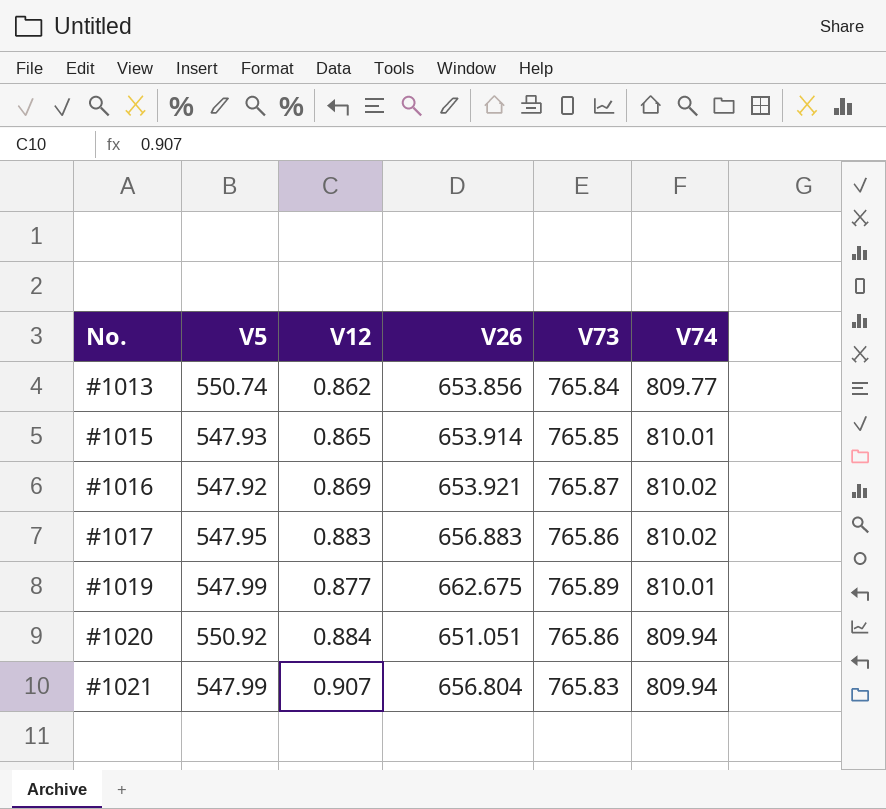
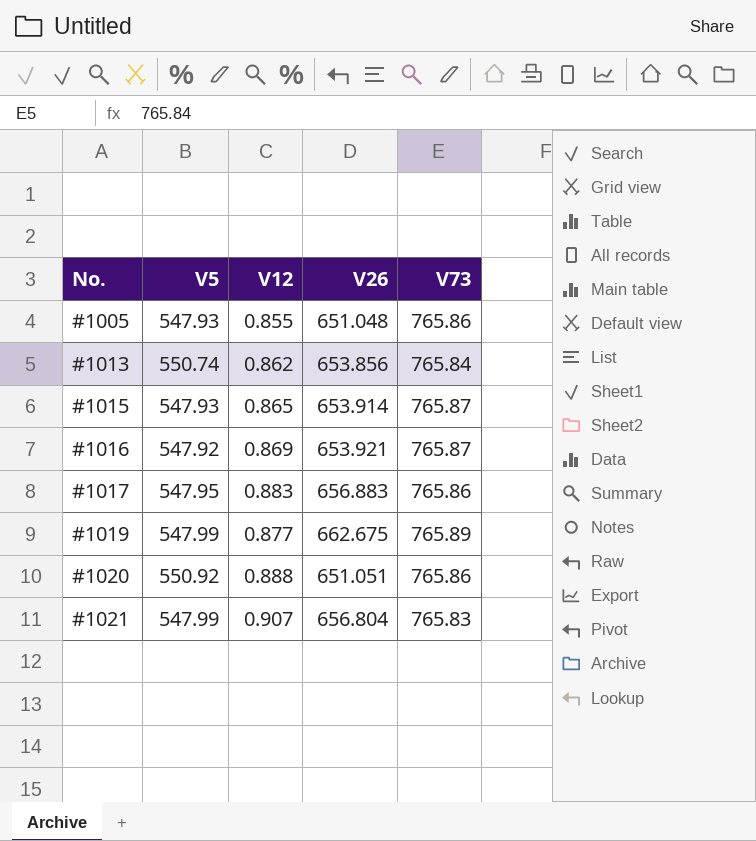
column V74 | position: 6 -> none
row #1005: none -> 547.93 | 0.855 | 651.048 | 765.86
#1015 | V73: 765.85 -> 765.87
#1020 | V12: 0.884 -> 0.888

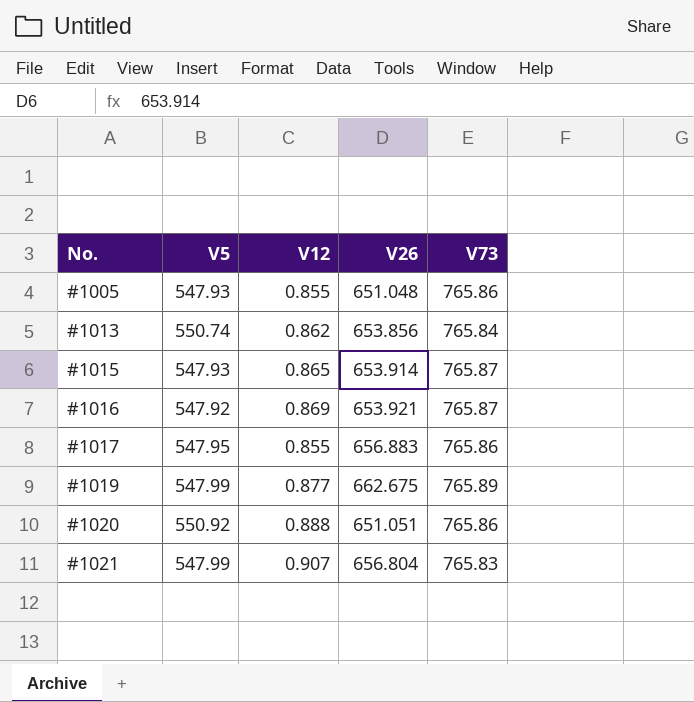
#1017 | V12: 0.883 -> 0.855

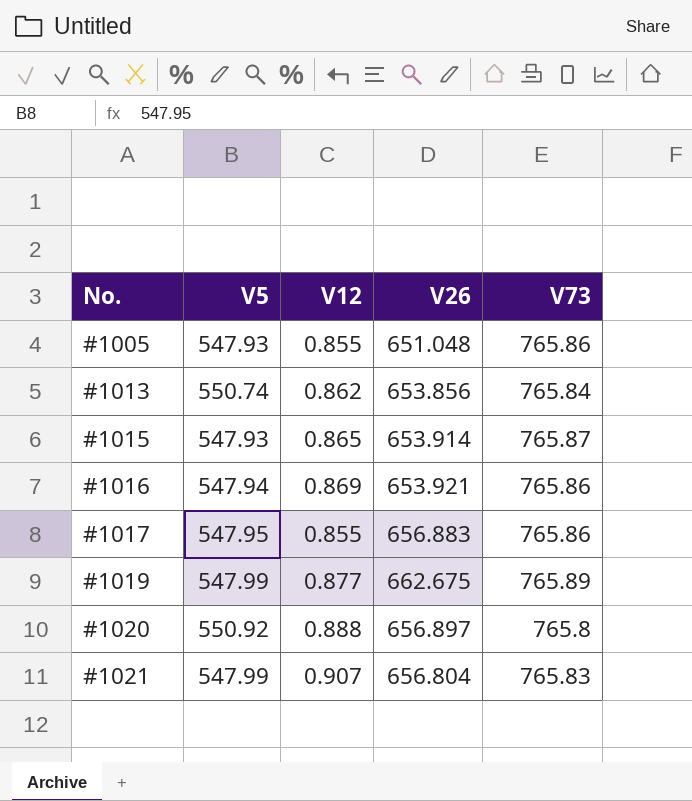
#1016 | V5: 547.92 -> 547.94
#1016 | V73: 765.87 -> 765.86
#1020 | V26: 651.051 -> 656.897
#1020 | V73: 765.86 -> 765.8

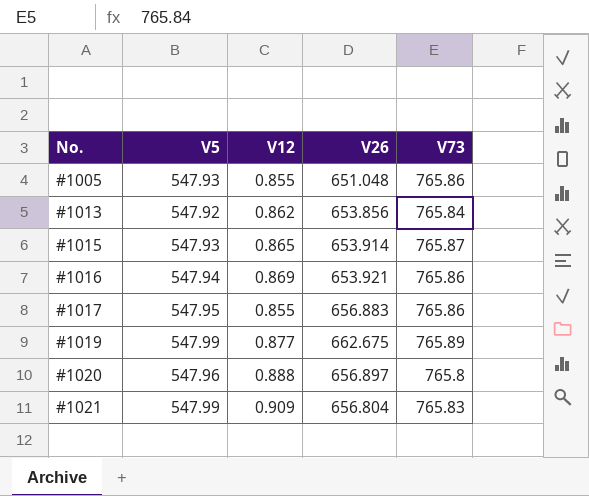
#1013 | V5: 550.74 -> 547.92
#1020 | V5: 550.92 -> 547.96
#1021 | V12: 0.907 -> 0.909

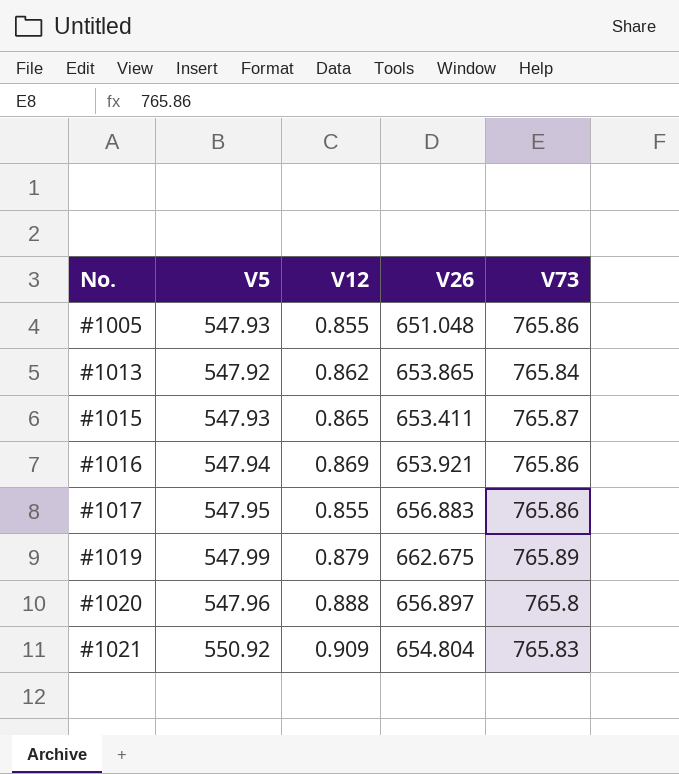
#1013 | V26: 653.856 -> 653.865
#1015 | V26: 653.914 -> 653.411
#1019 | V12: 0.877 -> 0.879
#1021 | V5: 547.99 -> 550.92
#1021 | V26: 656.804 -> 654.804

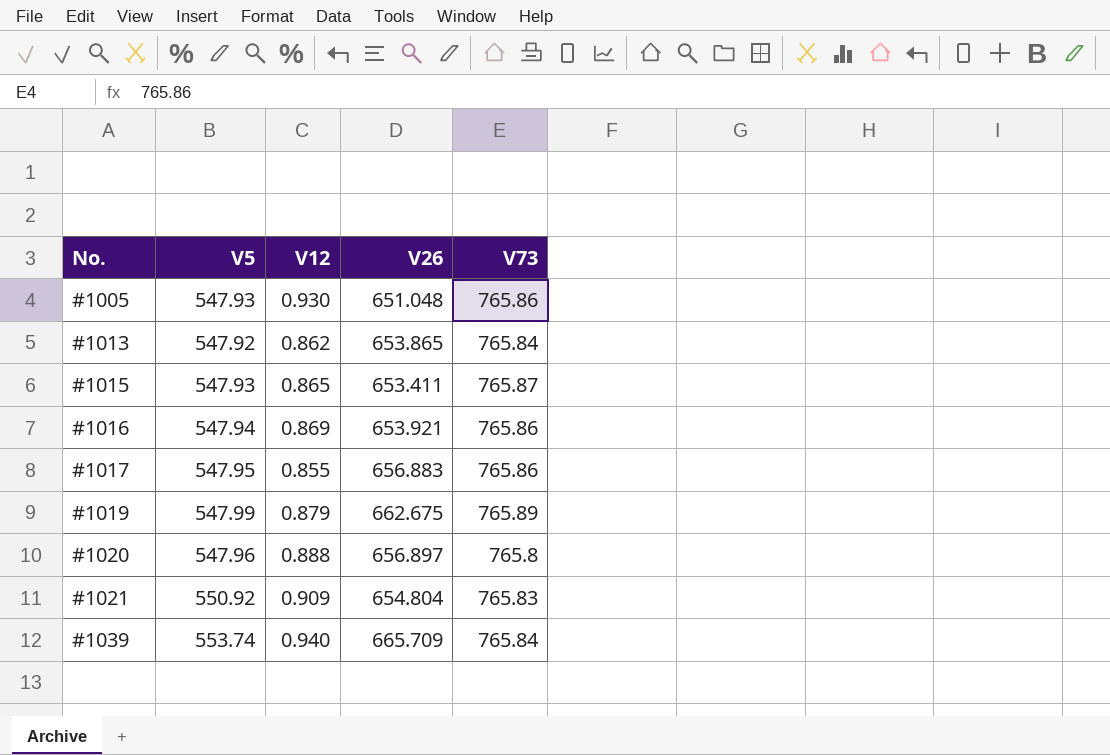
#1005 | V12: 0.855 -> 0.930
row #1039: none -> 553.74 | 0.940 | 665.709 | 765.84

